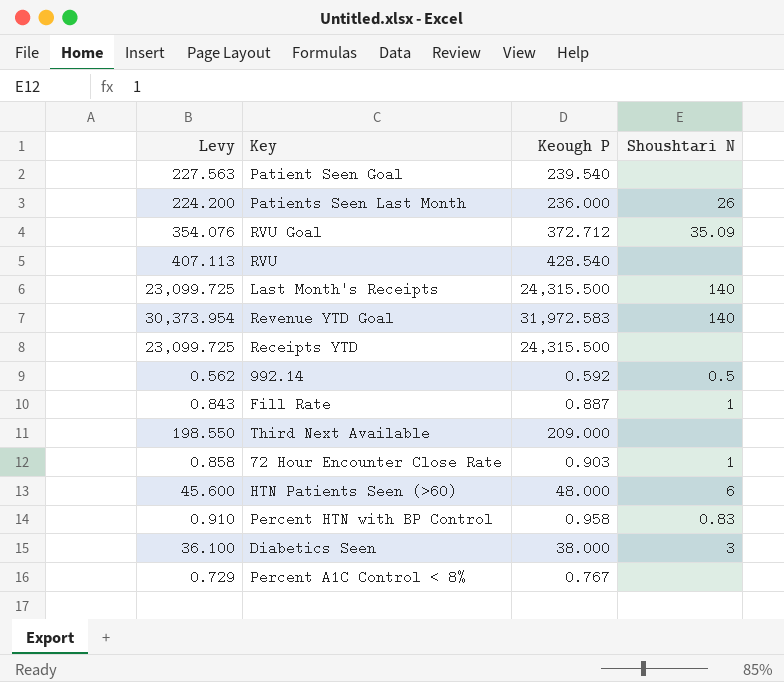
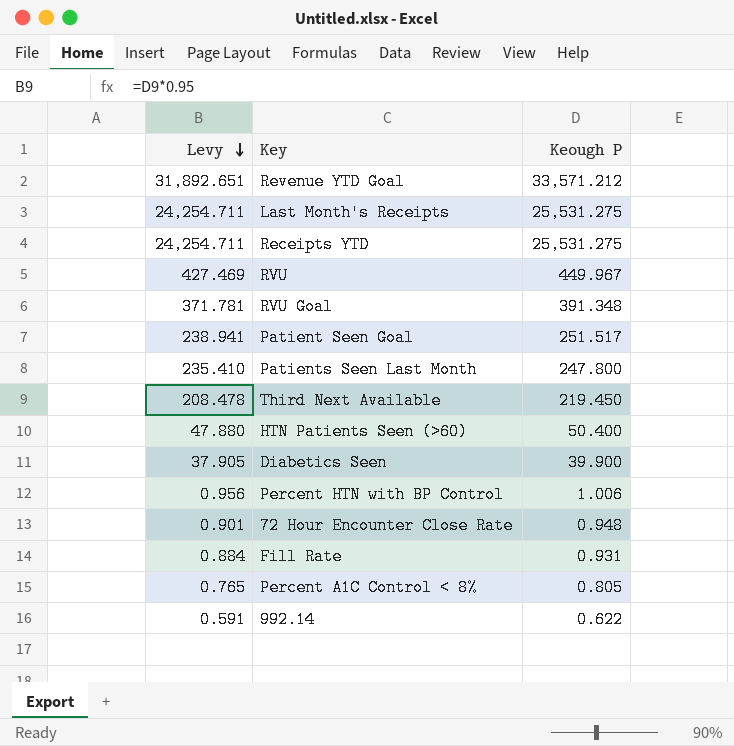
row order: none -> Levy descending
column Shoushtari N | position: 4 -> none
Revenue YTD Goal | Levy: 30,373.954 -> 31,892.651
Revenue YTD Goal | Keough P: 31,972.583 -> 33,571.212
Last Month's Receipts | Levy: 23,099.725 -> 24,254.711
Last Month's Receipts | Keough P: 24,315.500 -> 25,531.275
Receipts YTD | Levy: 23,099.725 -> 24,254.711
Receipts YTD | Keough P: 24,315.500 -> 25,531.275
RVU | Levy: 407.113 -> 427.469
RVU | Keough P: 428.540 -> 449.967
RVU Goal | Levy: 354.076 -> 371.781
RVU Goal | Keough P: 372.712 -> 391.348
Patient Seen Goal | Levy: 227.563 -> 238.941
Patient Seen Goal | Keough P: 239.540 -> 251.517
Patients Seen Last Month | Levy: 224.200 -> 235.410
Patients Seen Last Month | Keough P: 236.000 -> 247.800
Third Next Available | Levy: 198.550 -> 208.478
Third Next Available | Keough P: 209.000 -> 219.450
HTN Patients Seen (>60) | Levy: 45.600 -> 47.880
HTN Patients Seen (>60) | Keough P: 48.000 -> 50.400
Diabetics Seen | Levy: 36.100 -> 37.905
Diabetics Seen | Keough P: 38.000 -> 39.900
Percent HTN with BP Control | Levy: 0.910 -> 0.956
Percent HTN with BP Control | Keough P: 0.958 -> 1.006
72 Hour Encounter Close Rate | Levy: 0.858 -> 0.901
72 Hour Encounter Close Rate | Keough P: 0.903 -> 0.948
Fill Rate | Levy: 0.843 -> 0.884
Fill Rate | Keough P: 0.887 -> 0.931
Percent A1C Control < 8% | Levy: 0.729 -> 0.765
Percent A1C Control < 8% | Keough P: 0.767 -> 0.805
992.14 | Levy: 0.562 -> 0.591
992.14 | Keough P: 0.592 -> 0.622

